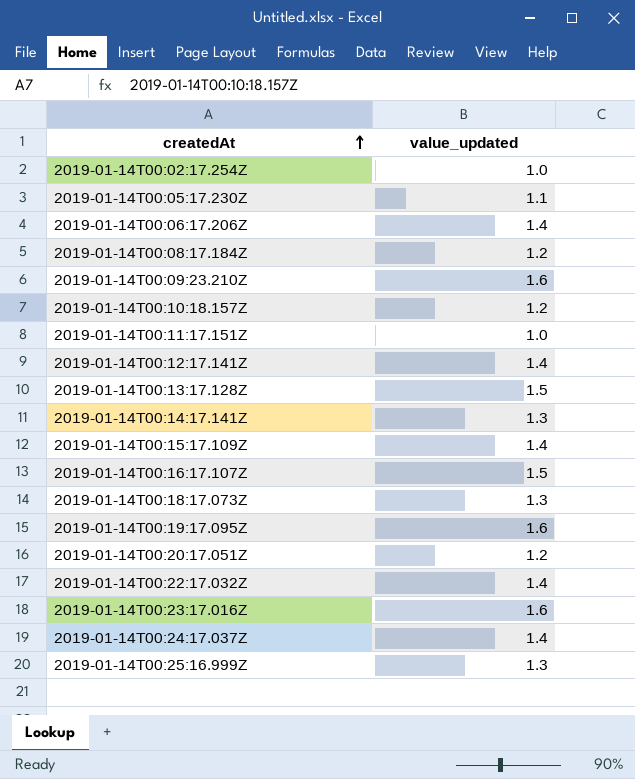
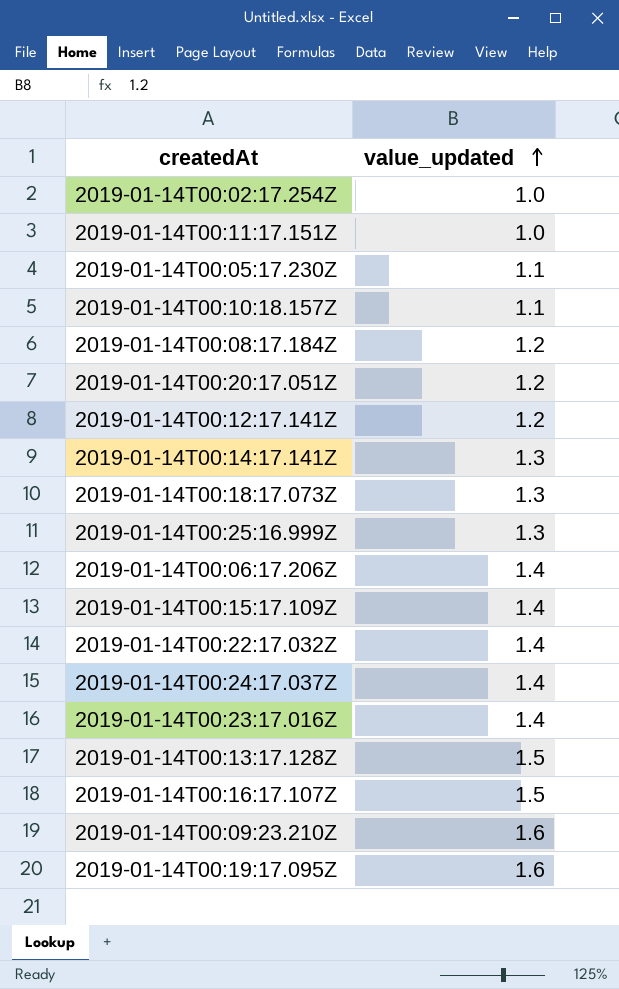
row order: createdAt ascending -> value_updated ascending
2019-01-14T00:10:18.157Z | value_updated: 1.2 -> 1.1
2019-01-14T00:12:17.141Z | value_updated: 1.4 -> 1.2
2019-01-14T00:23:17.016Z | value_updated: 1.6 -> 1.4

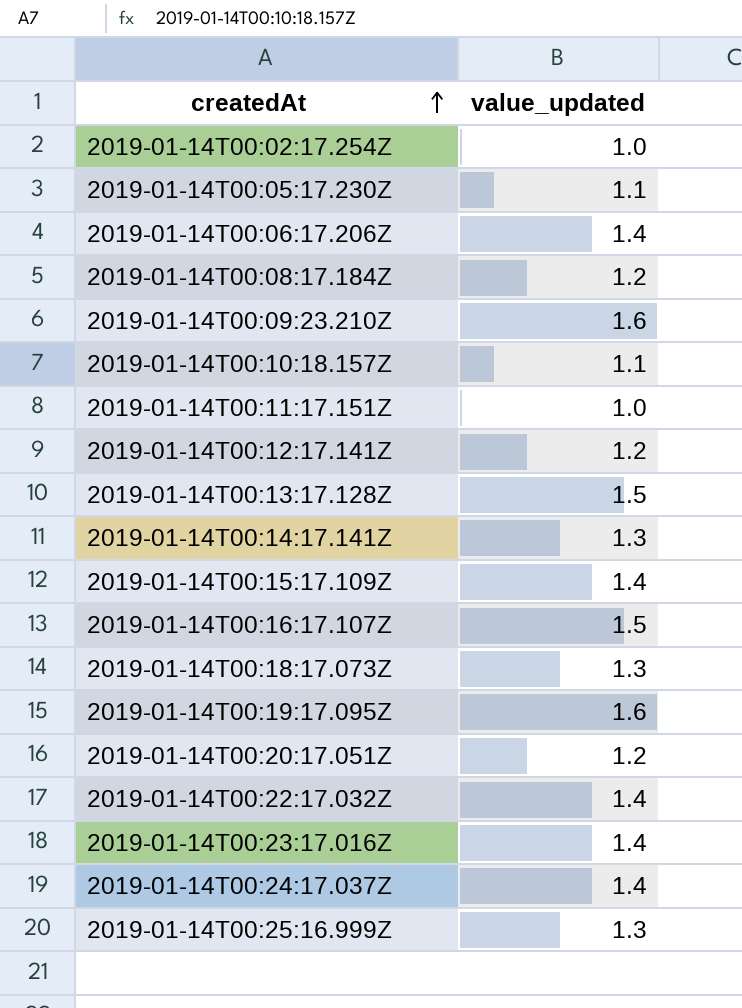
row order: value_updated ascending -> createdAt ascending

